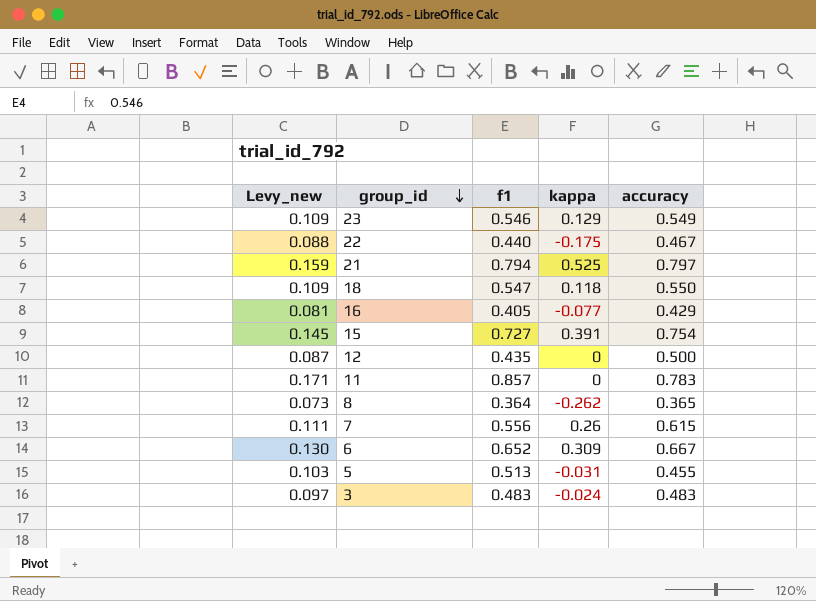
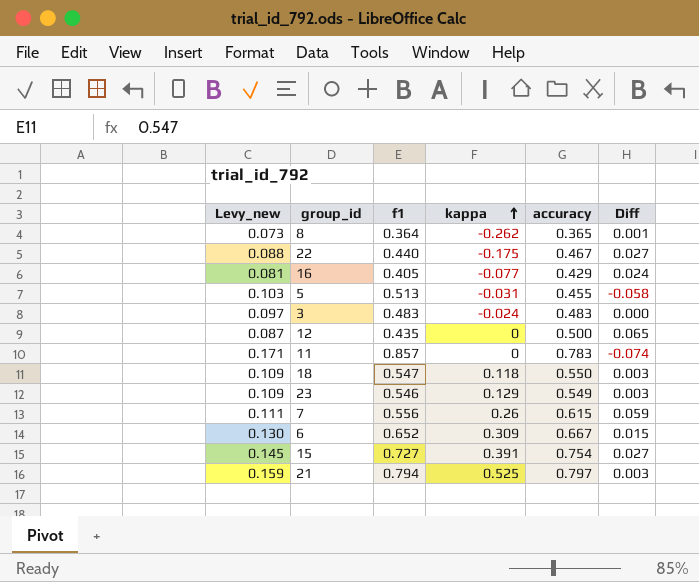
row order: group_id descending -> kappa ascending
column Diff | formula: none -> [accuracy] - [f1]

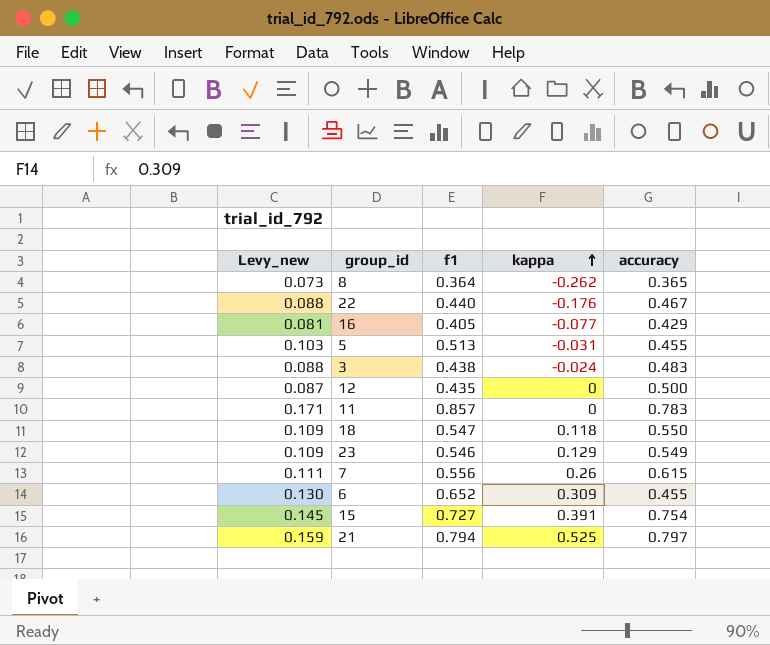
column Diff | formula: [accuracy] - [f1] -> none
22 | kappa: -0.175 -> -0.176
3 | Levy_new: 0.097 -> 0.088
3 | f1: 0.483 -> 0.438
6 | accuracy: 0.667 -> 0.455

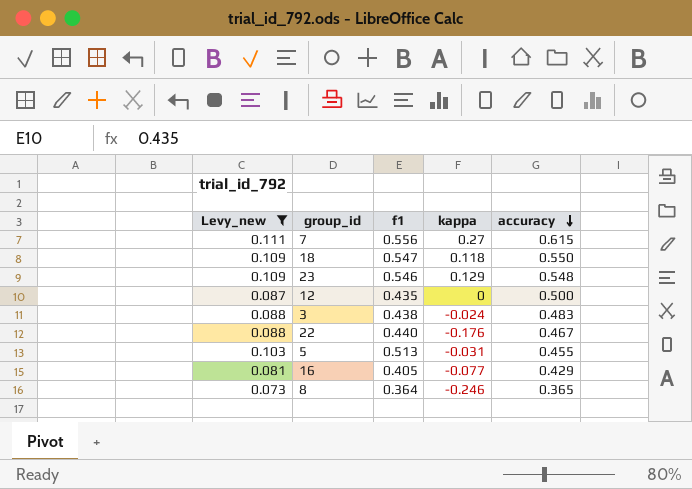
filter: none -> Levy_new <= 0.111
row order: kappa ascending -> accuracy descending
7 | kappa: 0.26 -> 0.27
23 | accuracy: 0.549 -> 0.548
8 | kappa: -0.262 -> -0.246

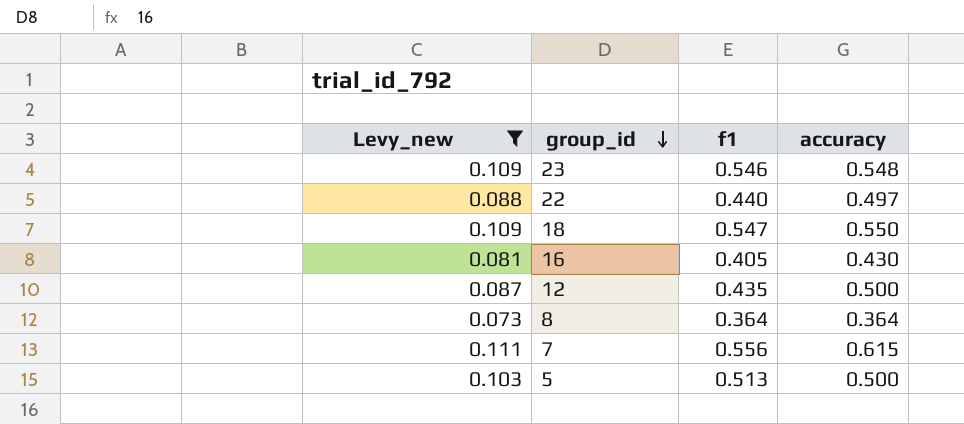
row order: accuracy descending -> group_id descending
column kappa | position: 4 -> none
row 3: 0.088 | 0.438 | -0.024 | 0.483 -> none
22 | accuracy: 0.467 -> 0.497
16 | accuracy: 0.429 -> 0.430
8 | accuracy: 0.365 -> 0.364
5 | accuracy: 0.455 -> 0.500

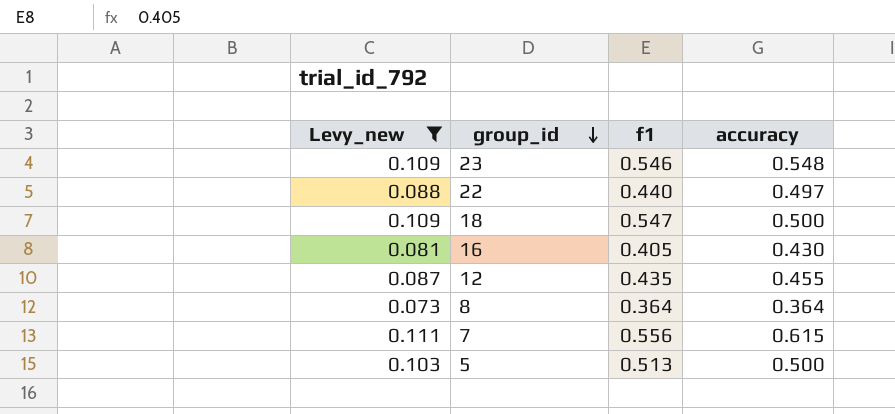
18 | accuracy: 0.550 -> 0.500
12 | accuracy: 0.500 -> 0.455

